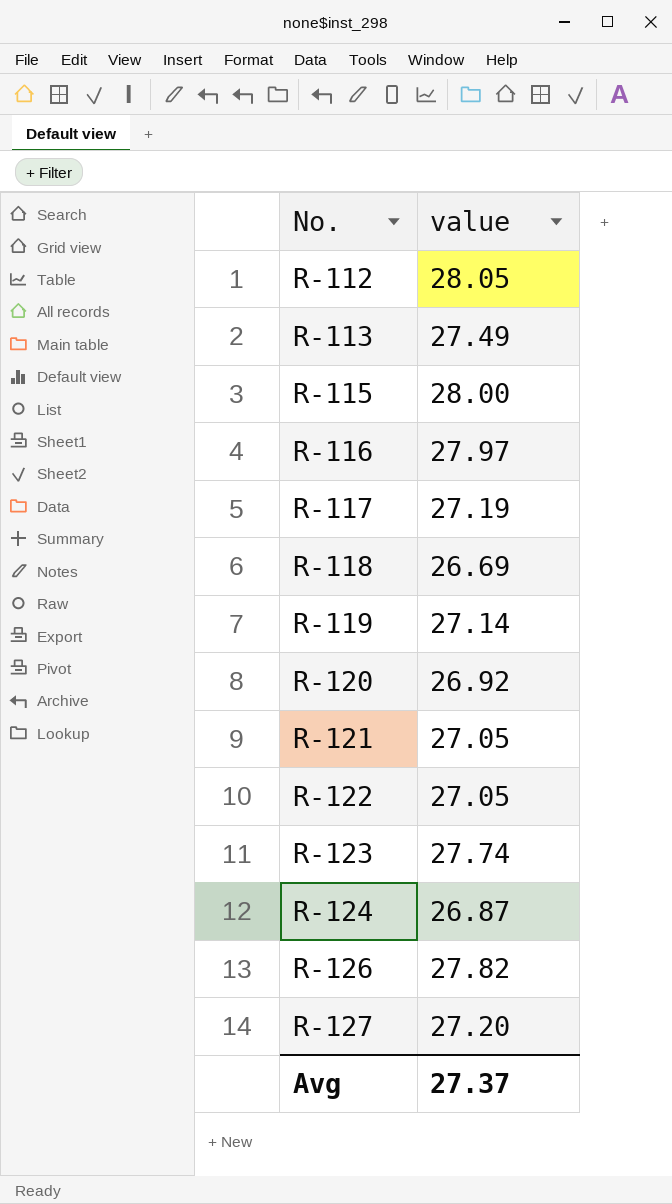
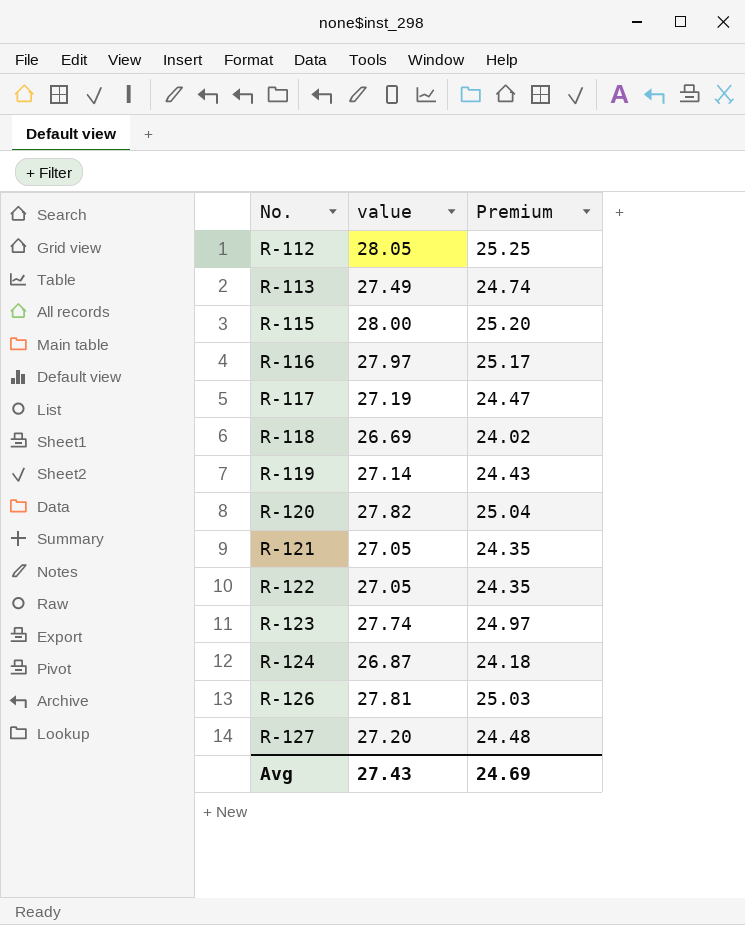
column Premium | formula: none -> [value] * 0.9
R-120 | value: 26.92 -> 27.82
R-126 | value: 27.82 -> 27.81
Avg | value: 27.37 -> 27.43

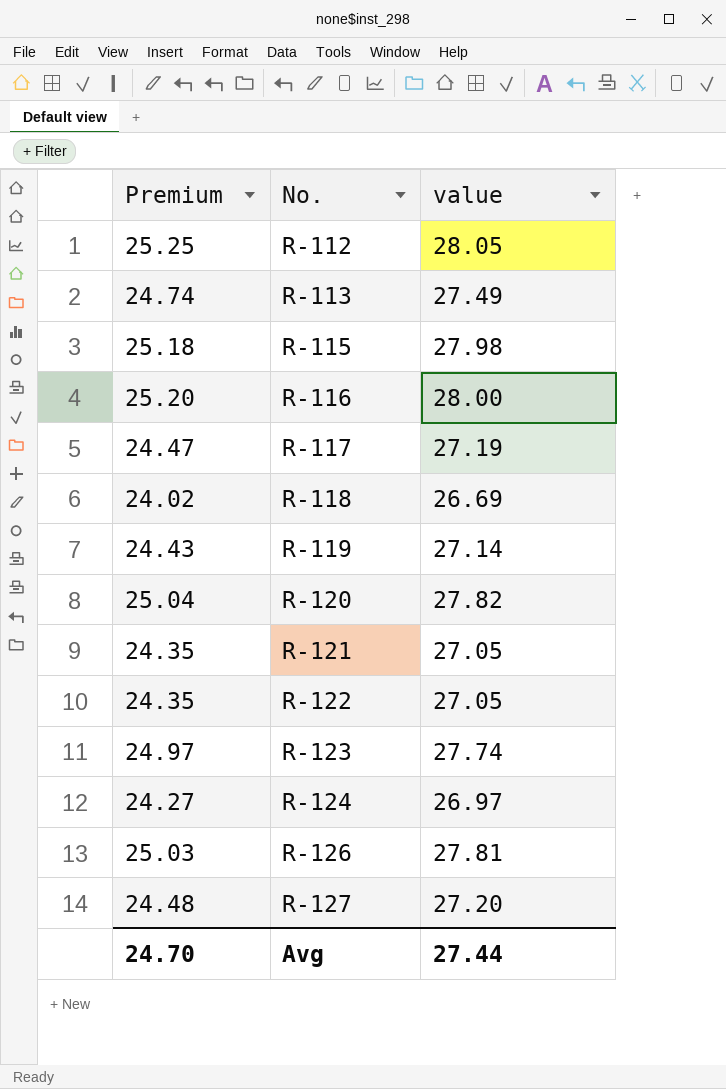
column Premium | position: 3 -> 1
R-115 | Premium: 25.20 -> 25.18
R-115 | value: 28.00 -> 27.98
R-116 | Premium: 25.17 -> 25.20
R-116 | value: 27.97 -> 28.00
R-124 | Premium: 24.18 -> 24.27
R-124 | value: 26.87 -> 26.97
Avg | Premium: 24.69 -> 24.70
Avg | value: 27.43 -> 27.44

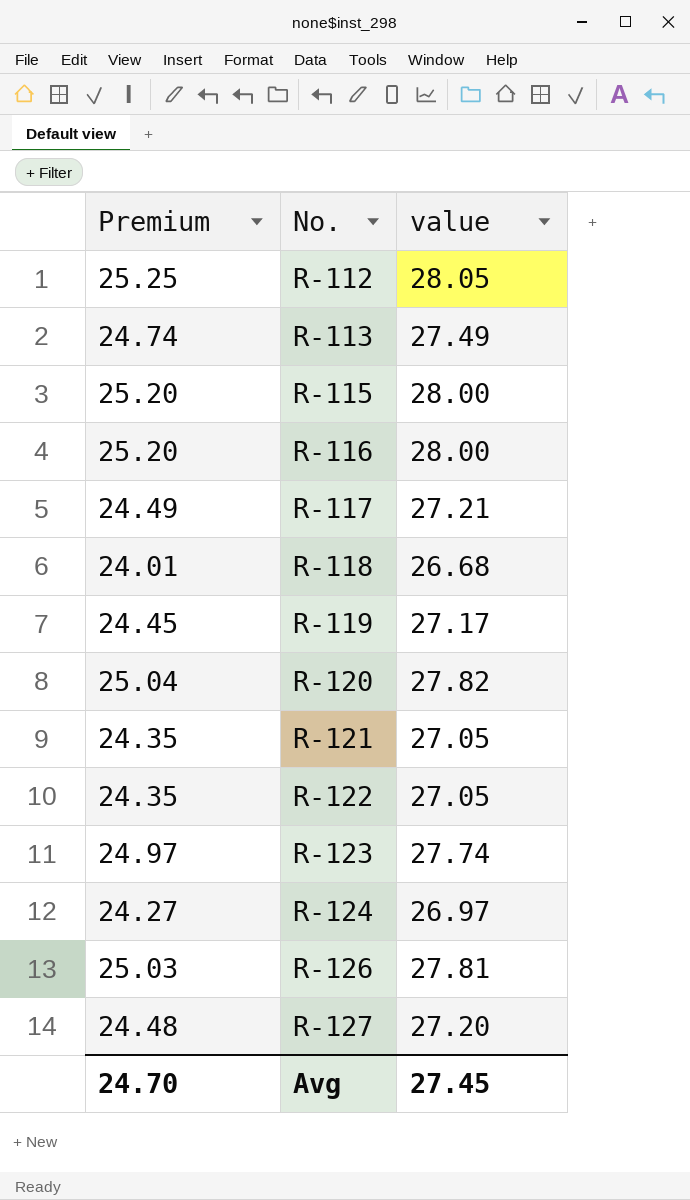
R-115 | Premium: 25.18 -> 25.20
R-115 | value: 27.98 -> 28.00
R-117 | Premium: 24.47 -> 24.49
R-117 | value: 27.19 -> 27.21
R-118 | Premium: 24.02 -> 24.01
R-118 | value: 26.69 -> 26.68
R-119 | Premium: 24.43 -> 24.45
R-119 | value: 27.14 -> 27.17
Avg | value: 27.44 -> 27.45

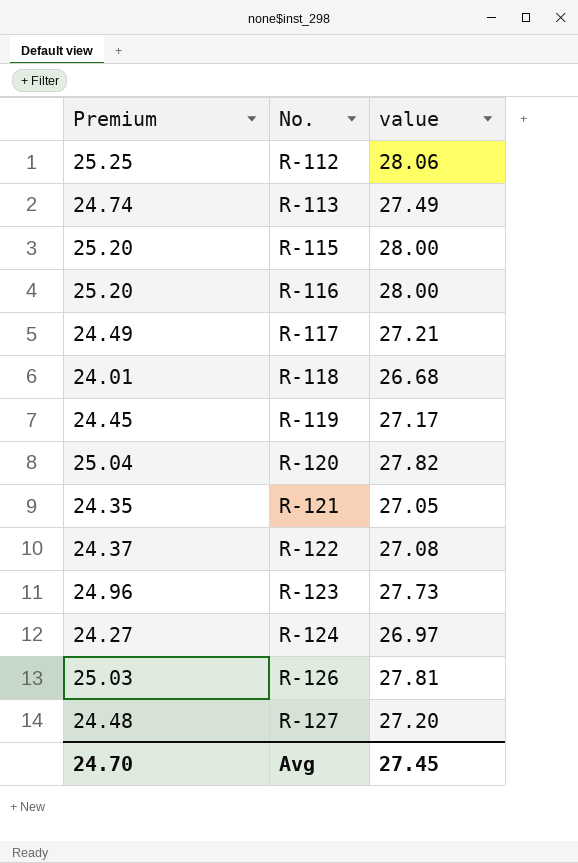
R-112 | value: 28.05 -> 28.06
R-122 | Premium: 24.35 -> 24.37
R-122 | value: 27.05 -> 27.08
R-123 | Premium: 24.97 -> 24.96
R-123 | value: 27.74 -> 27.73

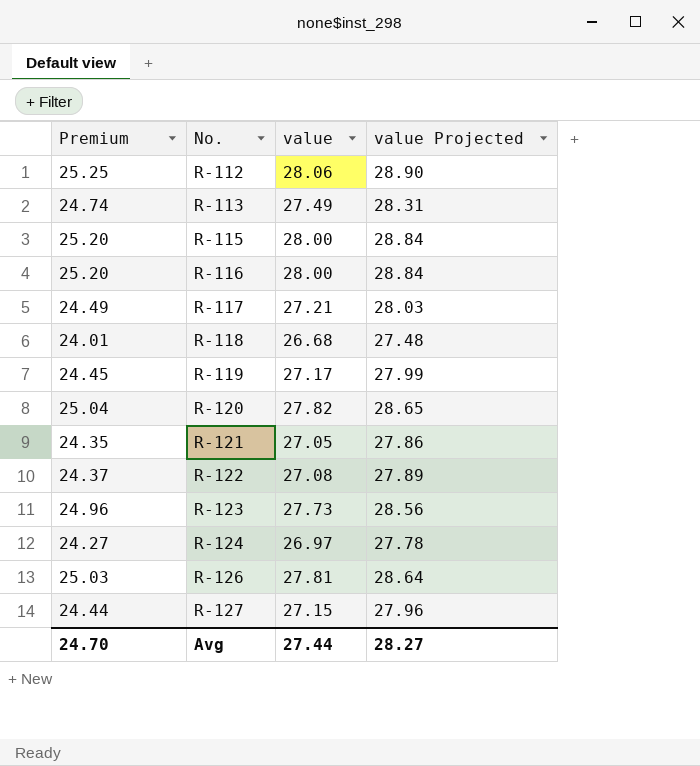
column value Projected | formula: none -> [value] * 1.03
R-127 | Premium: 24.48 -> 24.44
R-127 | value: 27.20 -> 27.15
Avg | value: 27.45 -> 27.44

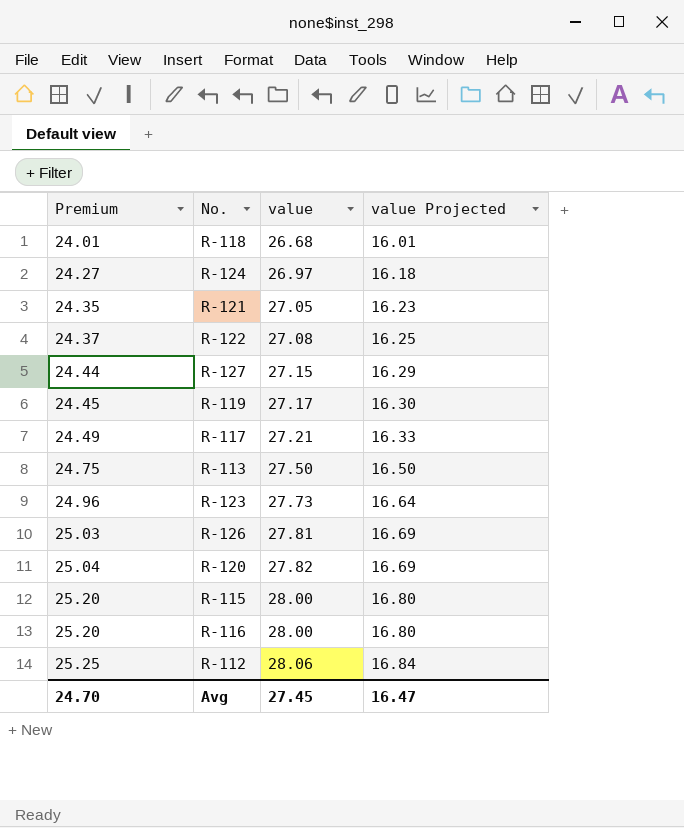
row order: No. ascending -> Premium ascending
column value Projected | formula: [value] * 1.03 -> [value] * 0.6
R-113 | Premium: 24.74 -> 24.75
R-113 | value: 27.49 -> 27.50
Avg | value: 27.44 -> 27.45
Avg | value Projected: 28.27 -> 16.47

